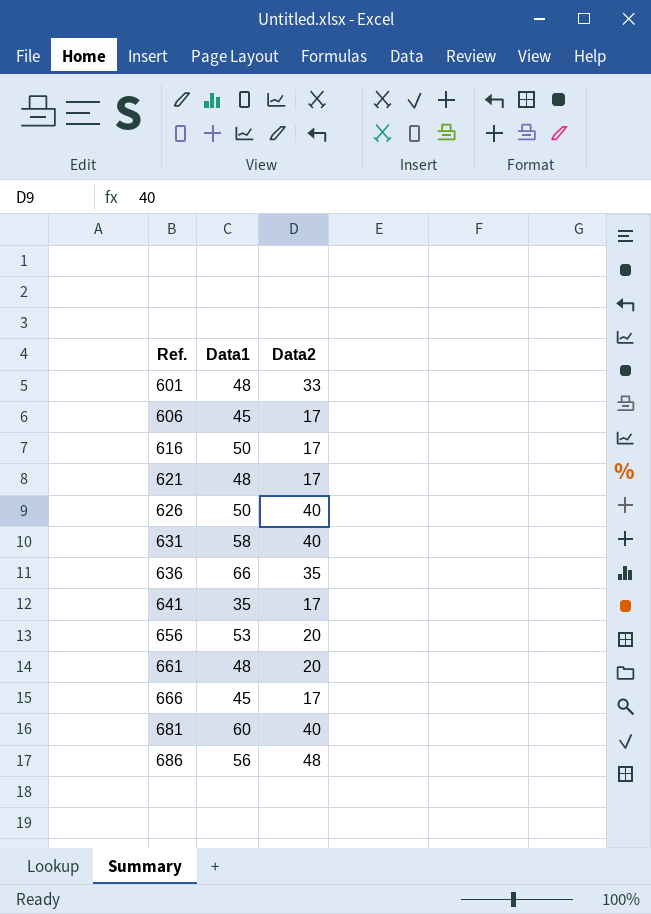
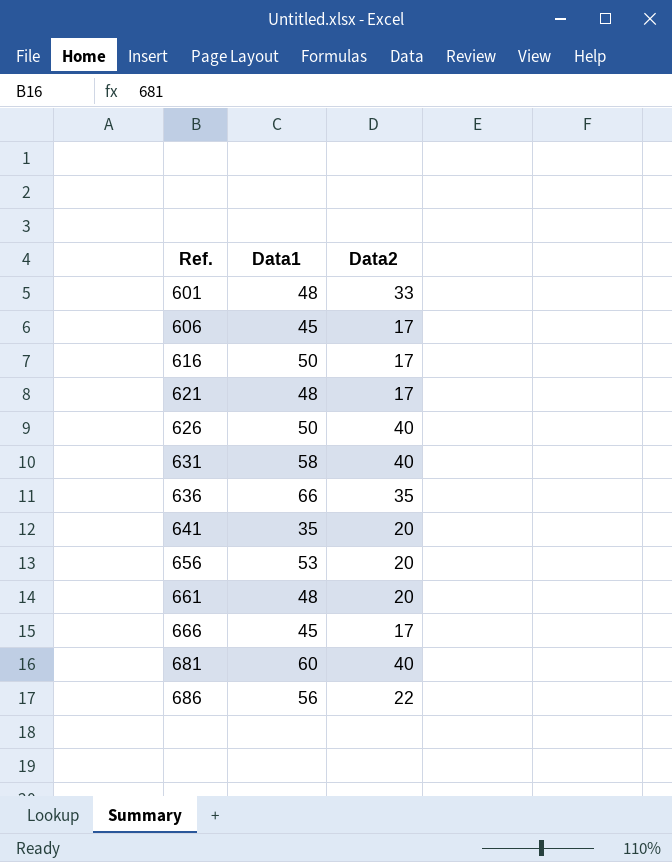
641 | Data2: 17 -> 20
686 | Data2: 48 -> 22

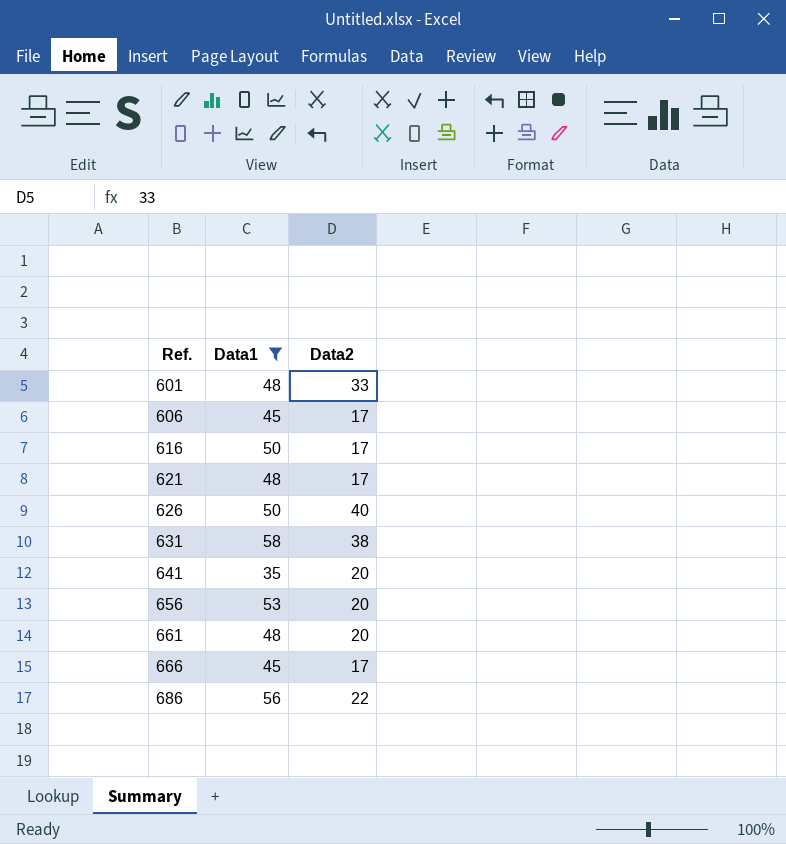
filter: none -> Data1 <= 58
631 | Data2: 40 -> 38

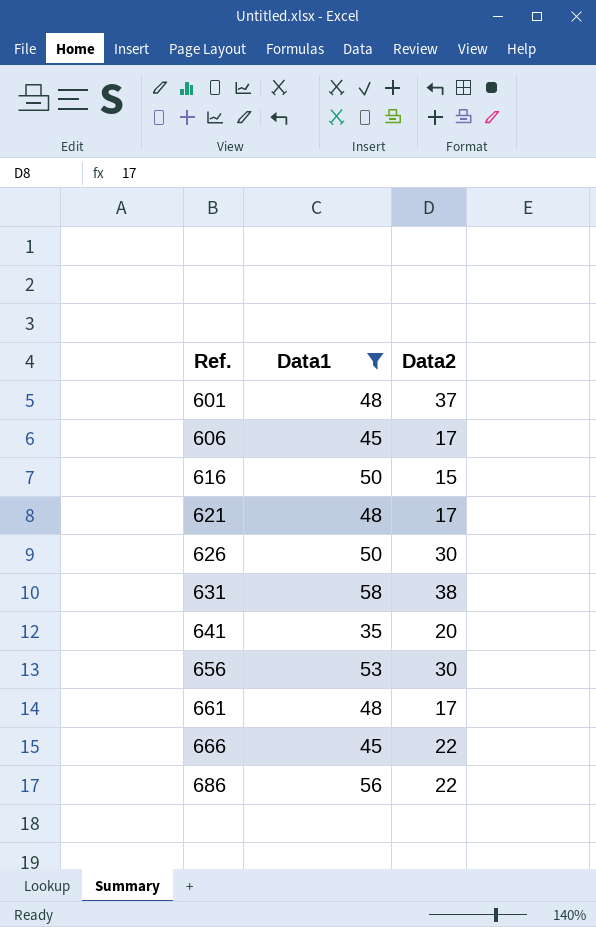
601 | Data2: 33 -> 37
616 | Data2: 17 -> 15
626 | Data2: 40 -> 30
656 | Data2: 20 -> 30
661 | Data2: 20 -> 17
666 | Data2: 17 -> 22

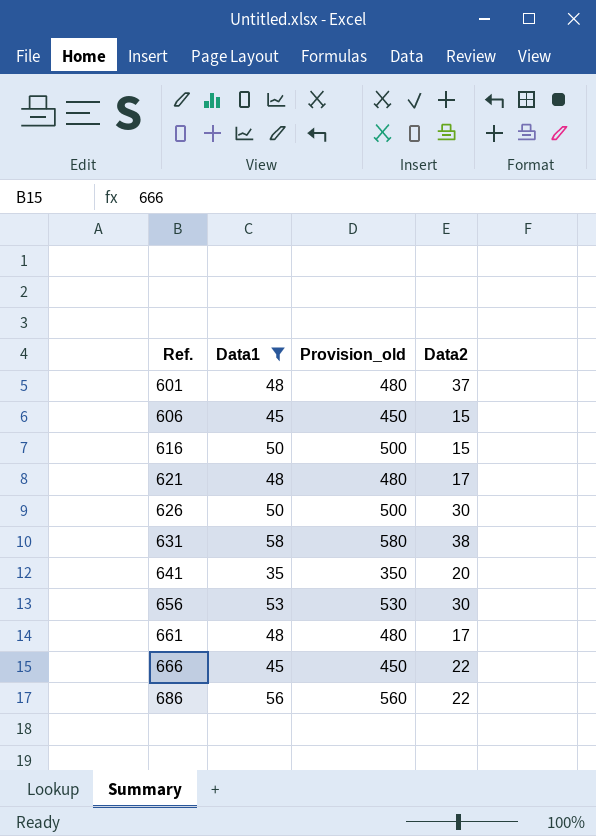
column Provision_old | formula: none -> [Data1] * 10
606 | Data2: 17 -> 15

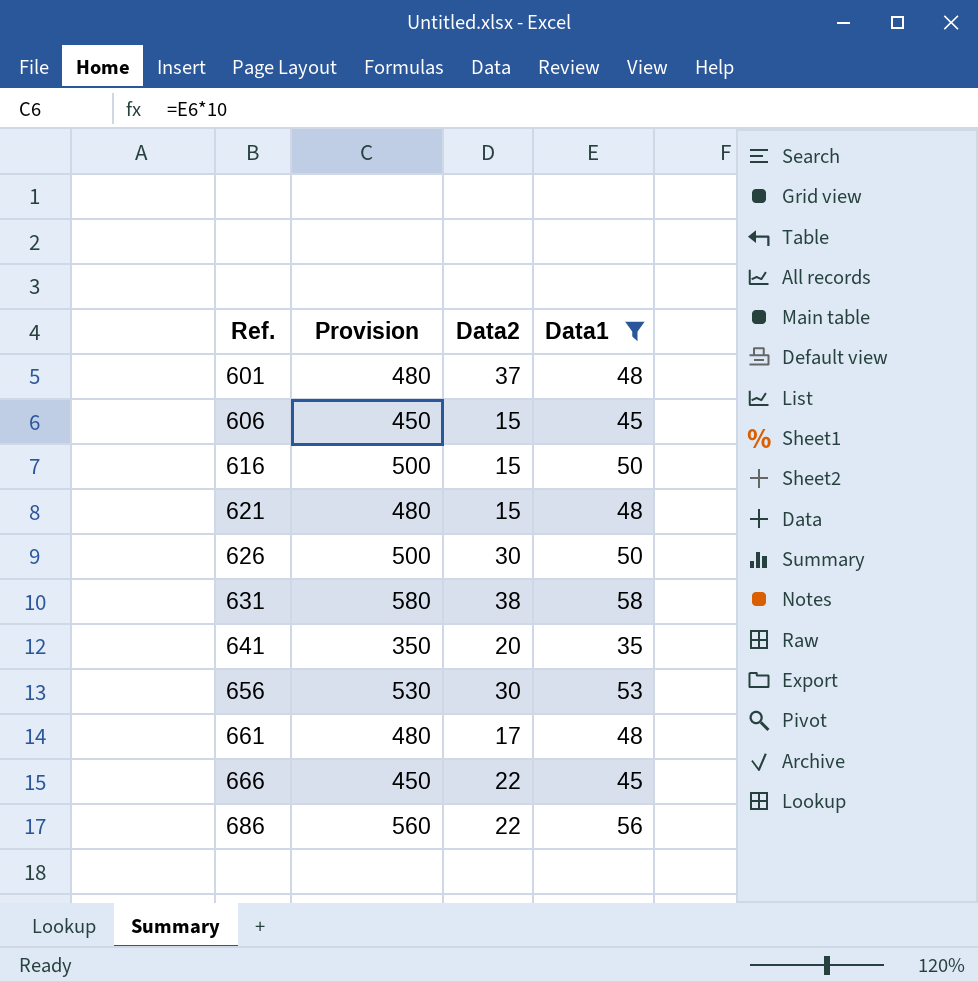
column name: Provision_old -> Provision
column Data1 | position: 2 -> 4
621 | Data2: 17 -> 15

